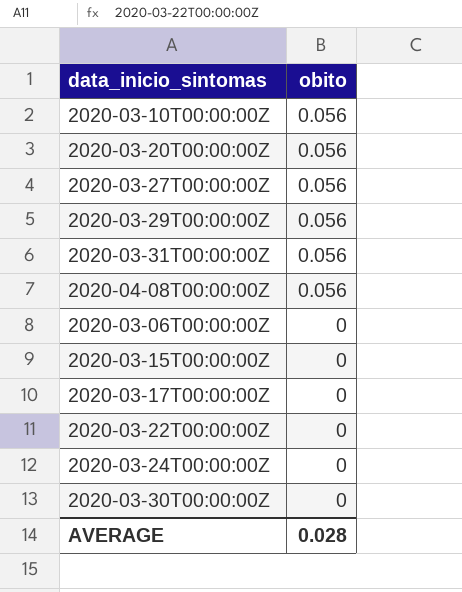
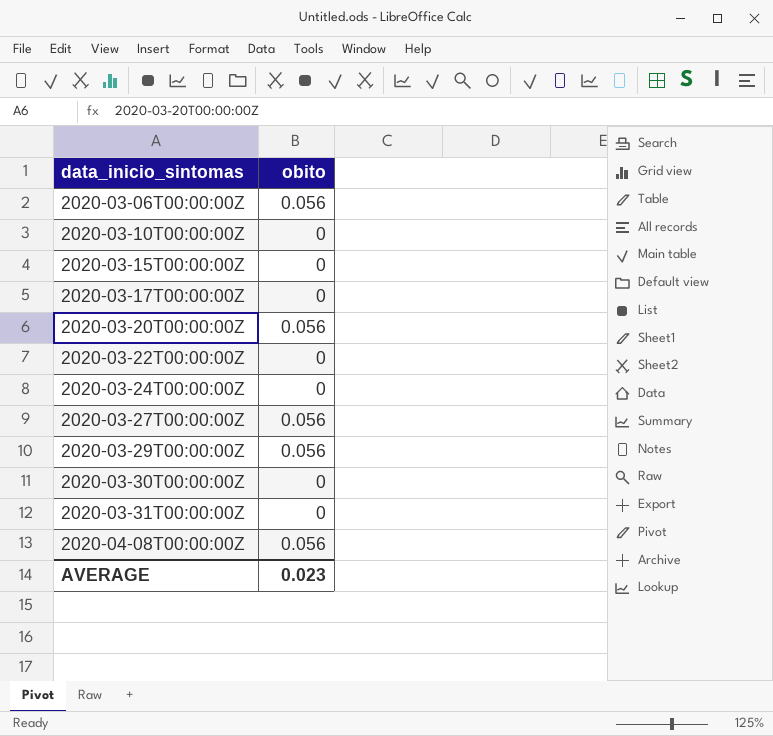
row order: obito descending -> data_inicio_sintomas ascending
2020-03-06T00:00:00Z | obito: 0 -> 0.056
2020-03-10T00:00:00Z | obito: 0.056 -> 0
2020-03-31T00:00:00Z | obito: 0.056 -> 0
AVERAGE | obito: 0.028 -> 0.023

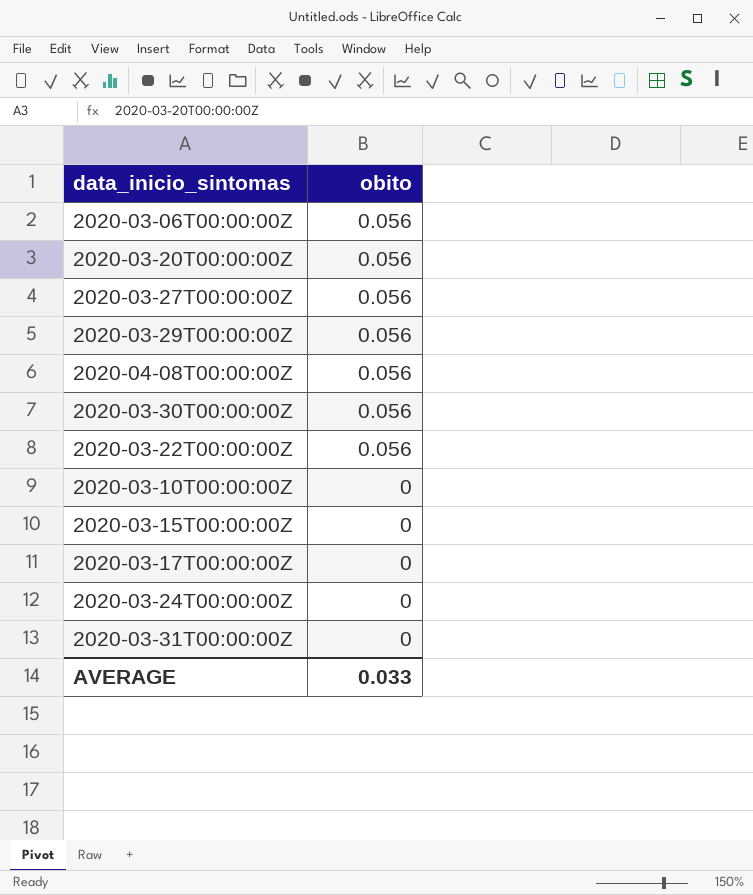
row order: data_inicio_sintomas ascending -> obito descending
2020-03-30T00:00:00Z | obito: 0 -> 0.056
2020-03-22T00:00:00Z | obito: 0 -> 0.056
AVERAGE | obito: 0.023 -> 0.033

